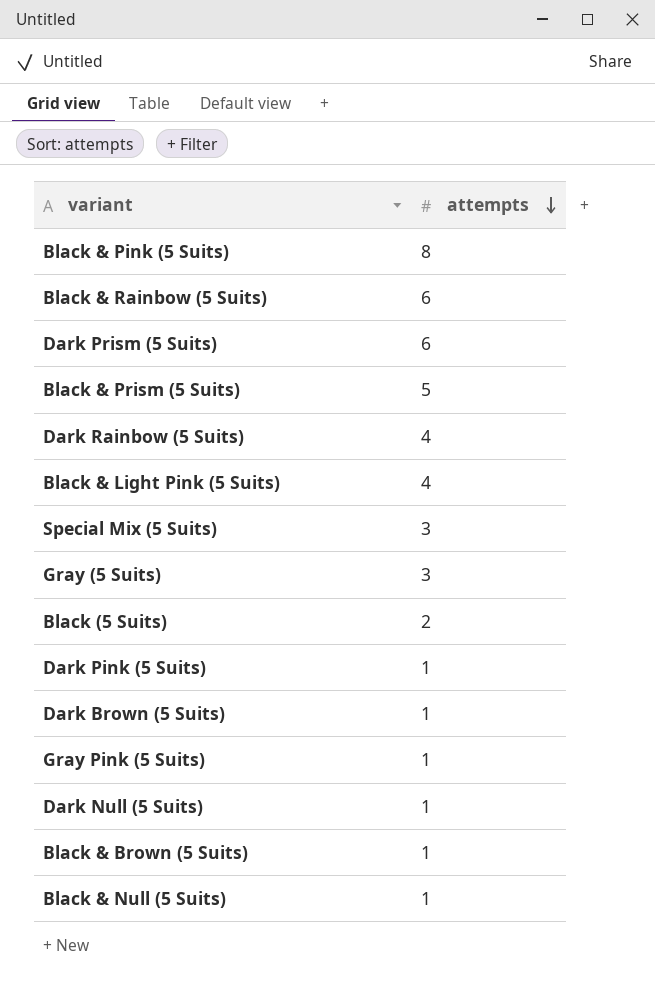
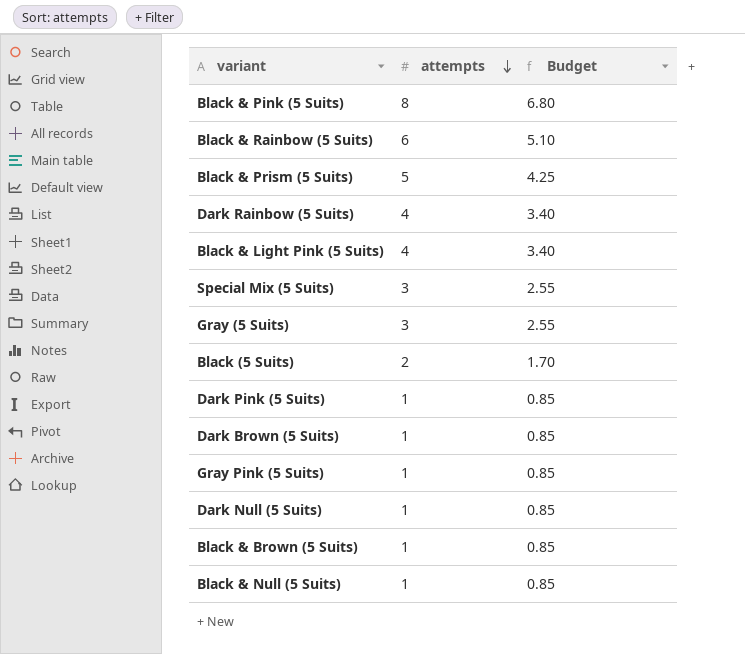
column Budget | formula: none -> [attempts] * 0.85
row Dark Prism (5 Suits): 6 -> none

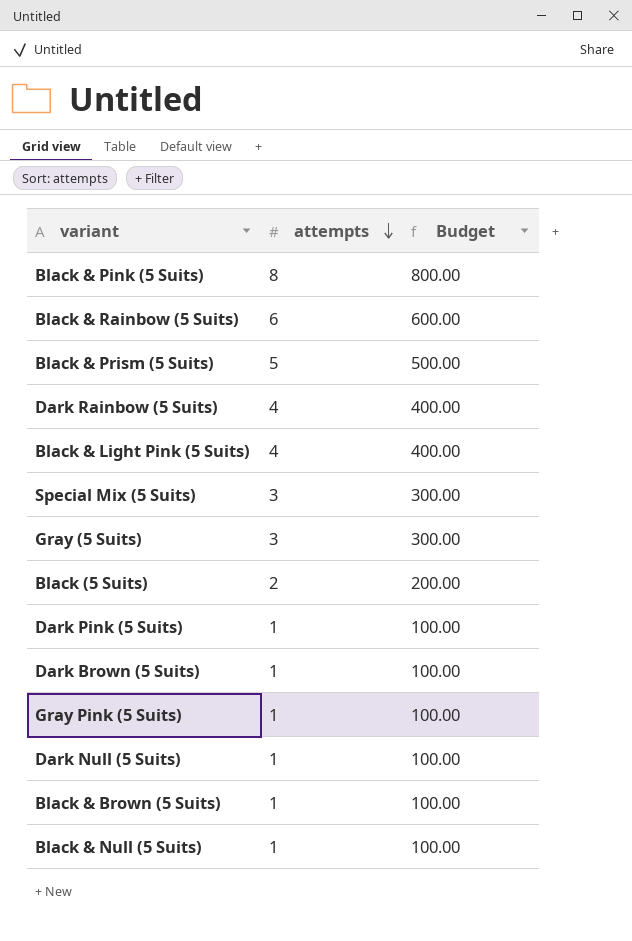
column Budget | formula: [attempts] * 0.85 -> [attempts] * 100

